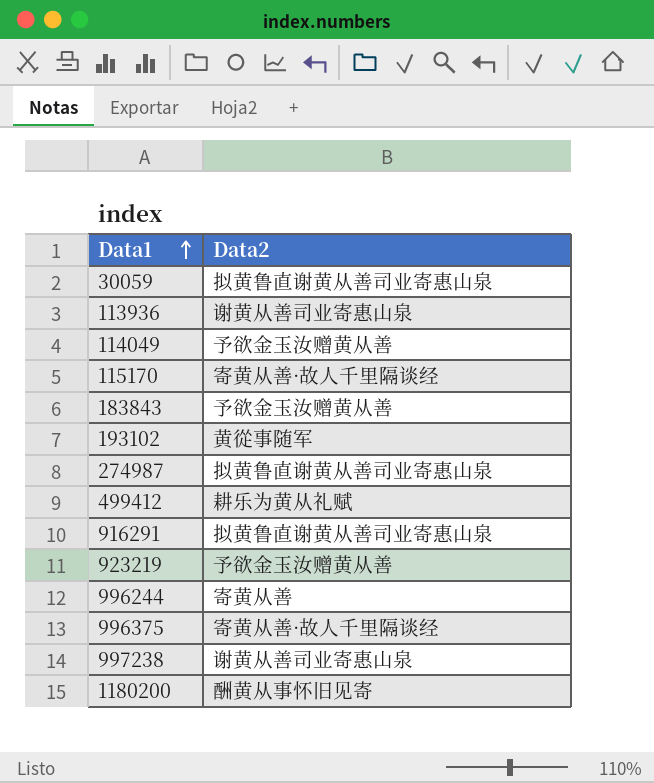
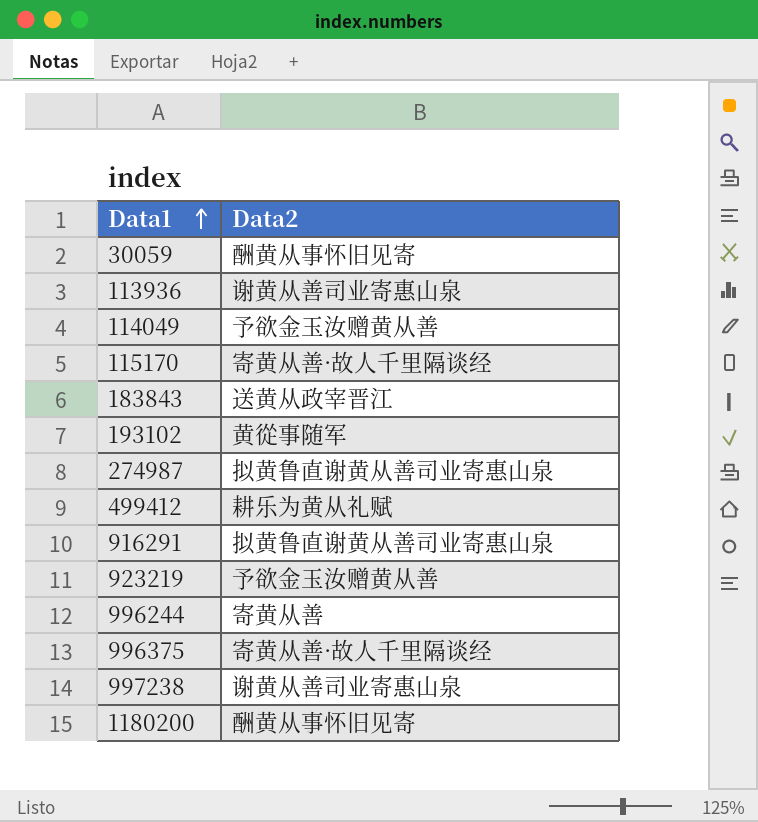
30059 | Data2: 拟黄鲁直谢黄从善司业寄惠山泉 -> 酬黄从事怀旧见寄
183843 | Data2: 予欲金玉汝赠黄从善 -> 送黄从政宰晋江

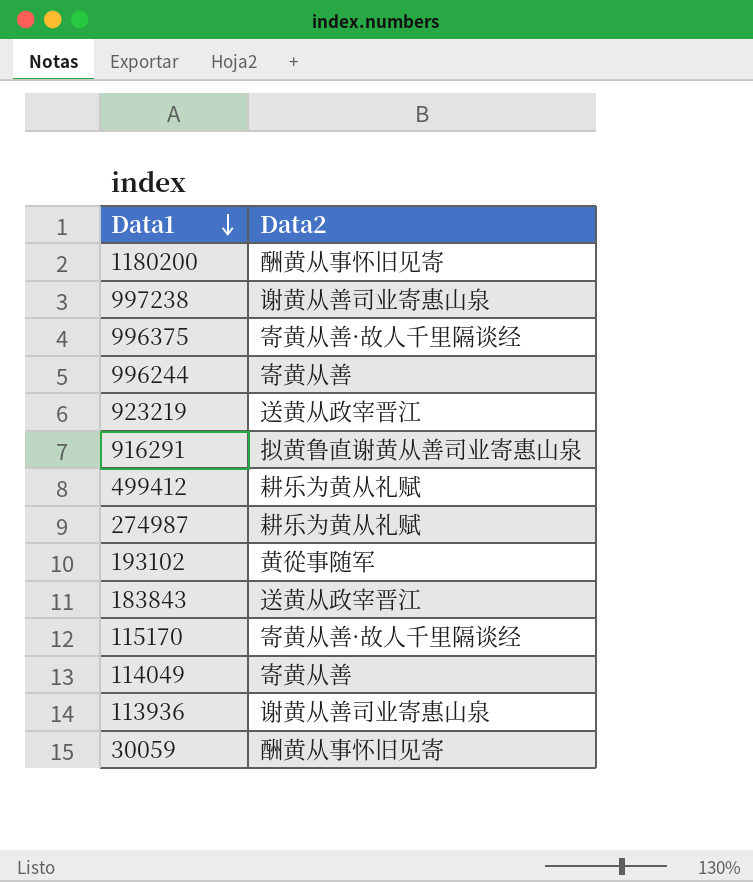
row order: Data1 ascending -> Data1 descending
923219 | Data2: 予欲金玉汝赠黄从善 -> 送黄从政宰晋江
274987 | Data2: 拟黄鲁直谢黄从善司业寄惠山泉 -> 耕乐为黄从礼赋
114049 | Data2: 予欲金玉汝赠黄从善 -> 寄黄从善

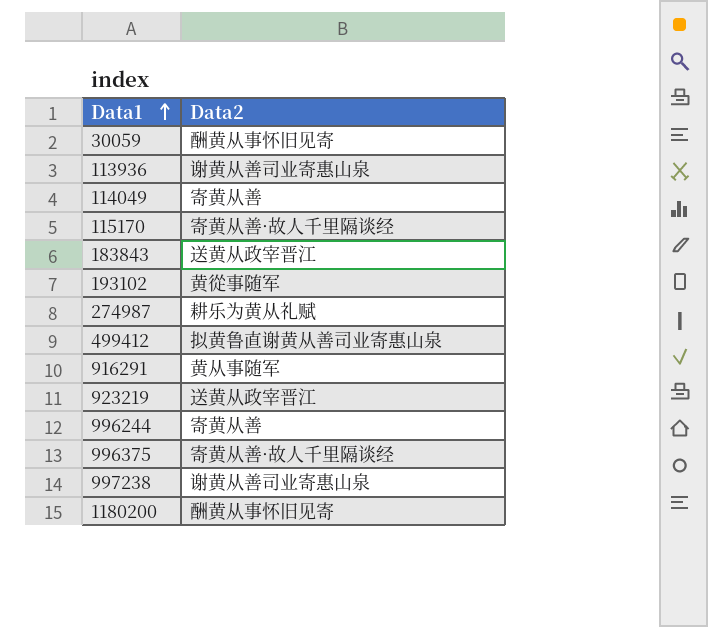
row order: Data1 descending -> Data1 ascending
499412 | Data2: 耕乐为黄从礼赋 -> 拟黄鲁直谢黄从善司业寄惠山泉
916291 | Data2: 拟黄鲁直谢黄从善司业寄惠山泉 -> 黄从事随军

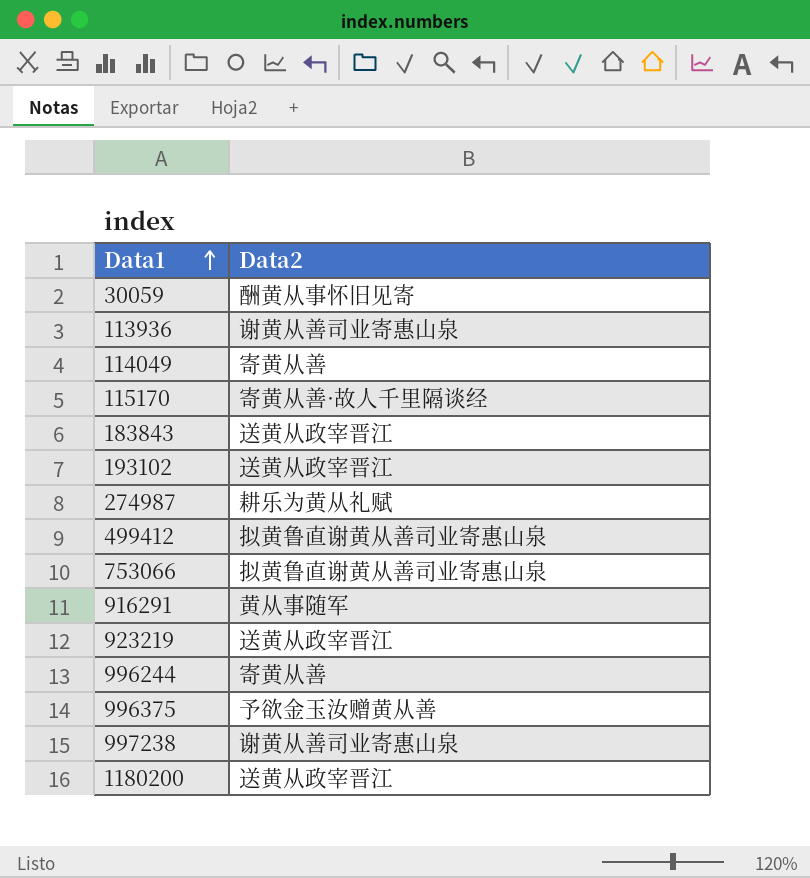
193102 | Data2: 黄從事随军 -> 送黄从政宰晋江
row 753066: none -> 拟黄鲁直谢黄从善司业寄惠山泉
996375 | Data2: 寄黄从善·故人千里隔谈经 -> 予欲金玉汝赠黄从善
1180200 | Data2: 酬黄从事怀旧见寄 -> 送黄从政宰晋江

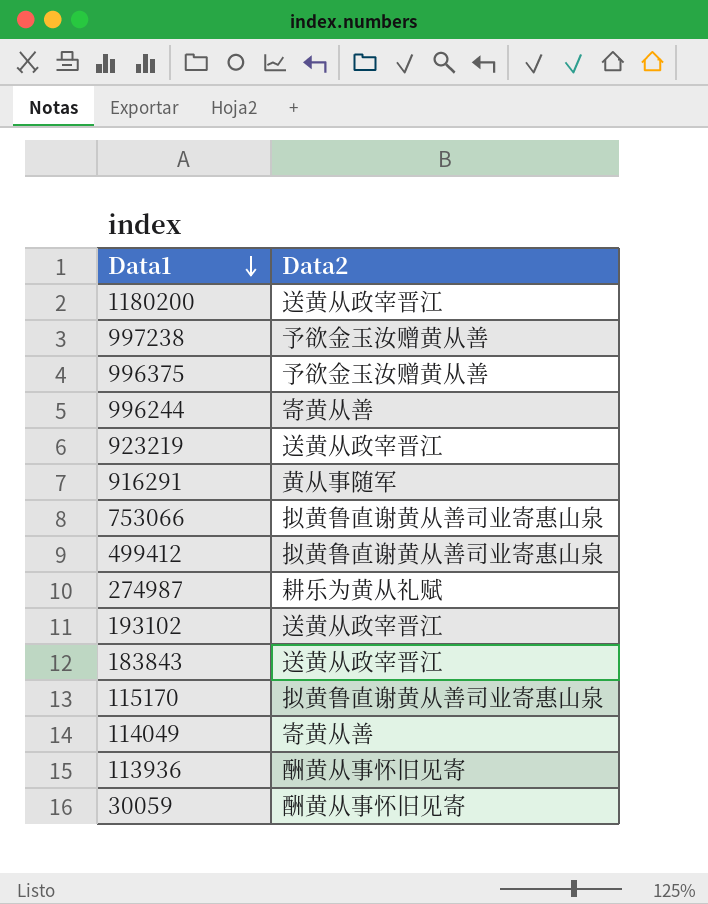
row order: Data1 ascending -> Data1 descending
997238 | Data2: 谢黄从善司业寄惠山泉 -> 予欲金玉汝赠黄从善
115170 | Data2: 寄黄从善·故人千里隔谈经 -> 拟黄鲁直谢黄从善司业寄惠山泉
113936 | Data2: 谢黄从善司业寄惠山泉 -> 酬黄从事怀旧见寄

